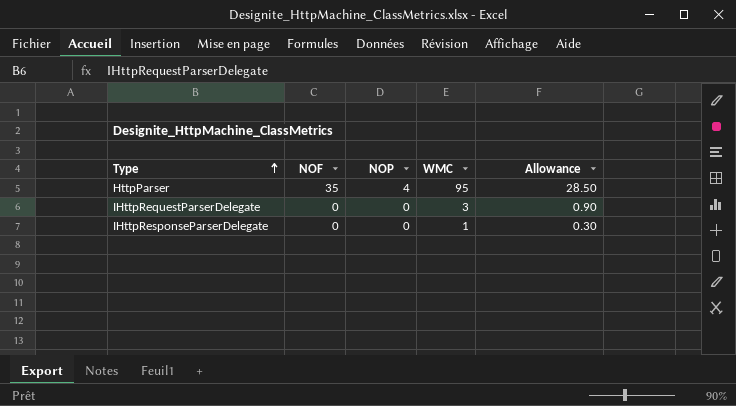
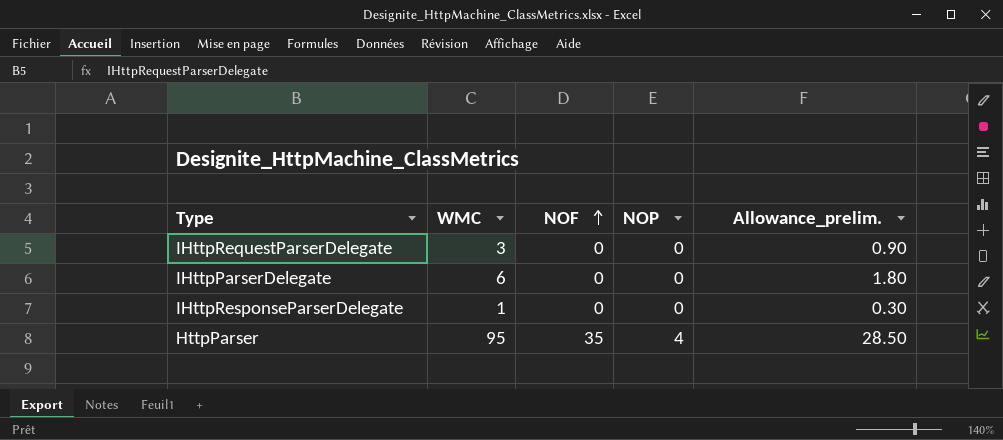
row order: Type ascending -> NOF ascending
column WMC | position: 4 -> 2
column name: Allowance -> Allowance_prelim.
row IHttpParserDelegate: none -> 6 | 0 | 0 | 1.80

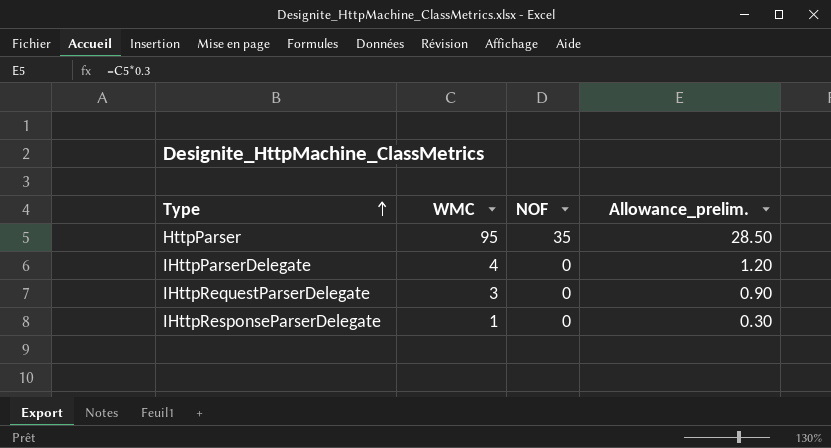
row order: NOF ascending -> Type ascending
column NOP | position: 4 -> none
IHttpParserDelegate | WMC: 6 -> 4
IHttpParserDelegate | Allowance_prelim.: 1.80 -> 1.20

